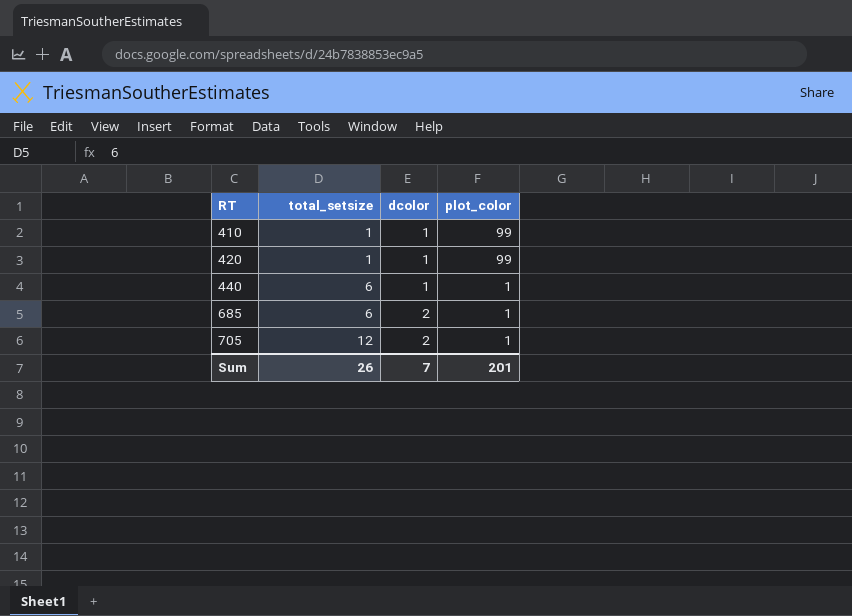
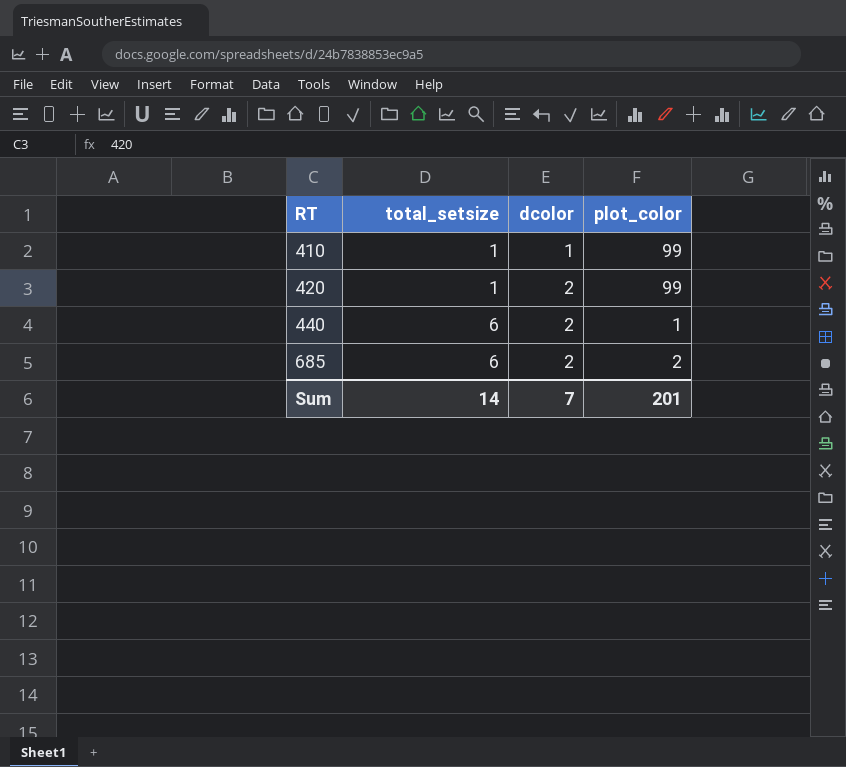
row 705: 12 | 2 | 1 -> none
420 | dcolor: 1 -> 2
440 | dcolor: 1 -> 2
685 | plot_color: 1 -> 2
Sum | total_setsize: 26 -> 14

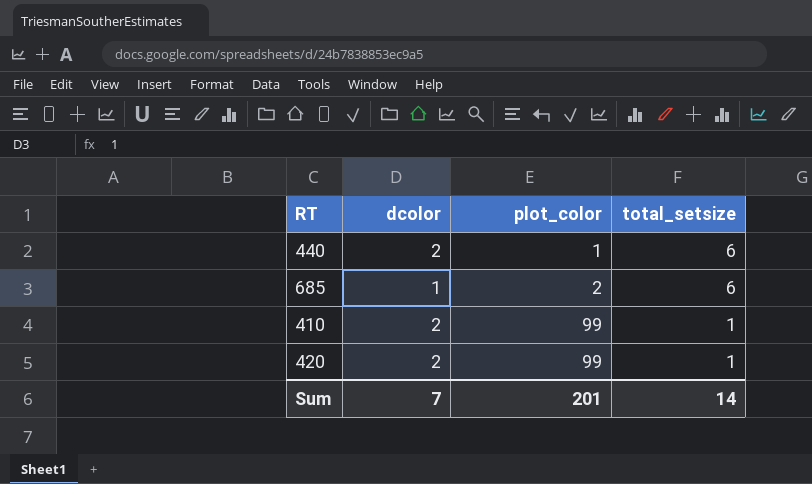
row order: RT ascending -> plot_color ascending
column total_setsize | position: 2 -> 4
685 | dcolor: 2 -> 1
410 | dcolor: 1 -> 2

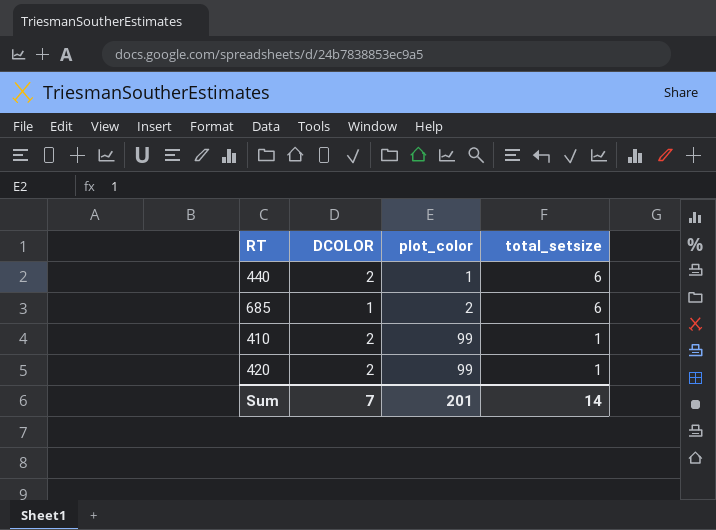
column name: dcolor -> DCOLOR

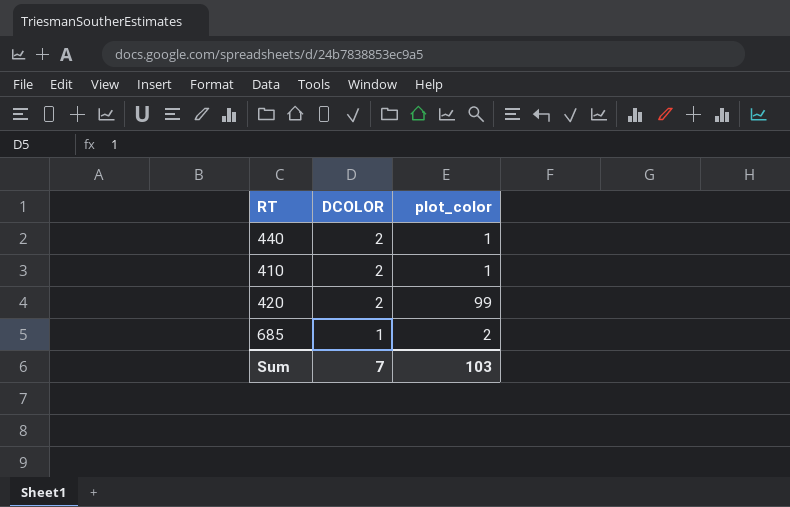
row order: plot_color ascending -> DCOLOR descending
column total_setsize | position: 4 -> none
410 | plot_color: 99 -> 1
Sum | plot_color: 201 -> 103

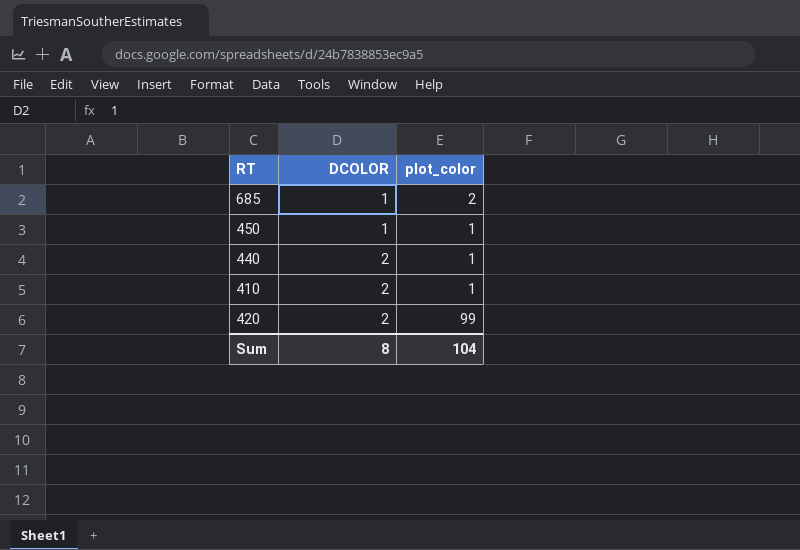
row order: DCOLOR descending -> DCOLOR ascending
row 450: none -> 1 | 1
Sum | DCOLOR: 7 -> 8
Sum | plot_color: 103 -> 104

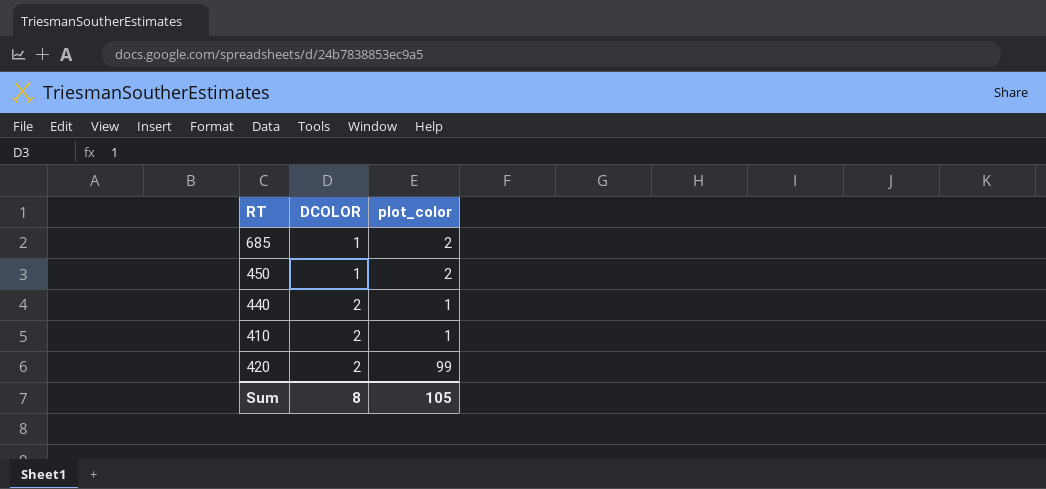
450 | plot_color: 1 -> 2
Sum | plot_color: 104 -> 105

